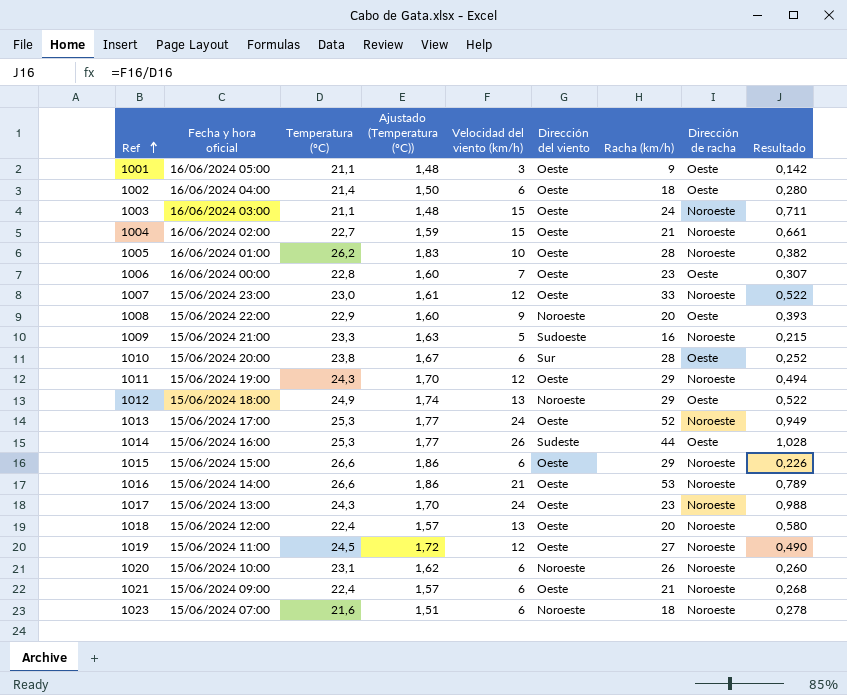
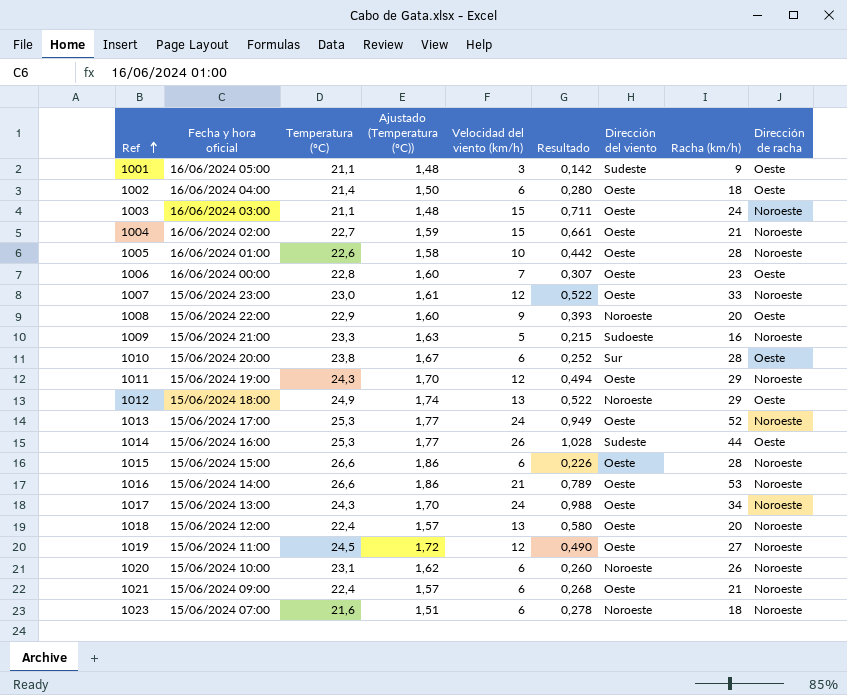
column Resultado | position: 9 -> 6
1001 | Dirección del viento: Oeste -> Sudeste
1005 | Temperatura (ºC): 26,2 -> 22,6
1005 | Ajustado (Temperatura (ºC)): 1,83 -> 1,58
1005 | Resultado: 0,382 -> 0,442
1015 | Racha (km/h): 29 -> 28
1017 | Racha (km/h): 23 -> 34

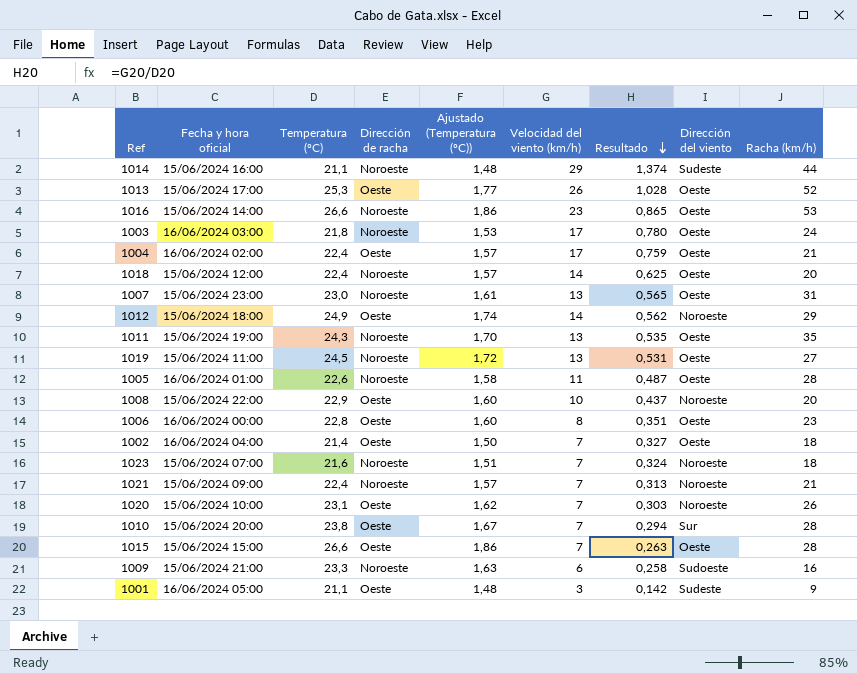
row order: Ref ascending -> Resultado descending
column Dirección de racha | position: 9 -> 4
row 1017: 15/06/2024 13:00 | 24,3 | 1,70 | 24 | 0,988 | Oeste | 34 | Noroeste -> none
1014 | Temperatura (ºC): 25,3 -> 21,1
1014 | Dirección de racha: Oeste -> Noroeste
1014 | Ajustado (Temperatura (ºC)): 1,77 -> 1,48
1014 | Velocidad del viento (km/h): 26 -> 29
1014 | Resultado: 1,028 -> 1,374
1013 | Dirección de racha: Noroeste -> Oeste
1013 | Velocidad del viento (km/h): 24 -> 26
1013 | Resultado: 0,949 -> 1,028
1016 | Velocidad del viento (km/h): 21 -> 23
1016 | Resultado: 0,789 -> 0,865
1003 | Temperatura (ºC): 21,1 -> 21,8
1003 | Ajustado (Temperatura (ºC)): 1,48 -> 1,53
1003 | Velocidad del viento (km/h): 15 -> 17
1003 | Resultado: 0,711 -> 0,780
1004 | Temperatura (ºC): 22,7 -> 22,4
1004 | Dirección de racha: Noroeste -> Oeste
1004 | Ajustado (Temperatura (ºC)): 1,59 -> 1,57
1004 | Velocidad del viento (km/h): 15 -> 17
1004 | Resultado: 0,661 -> 0,759
1018 | Velocidad del viento (km/h): 13 -> 14
1018 | Resultado: 0,580 -> 0,625
1007 | Velocidad del viento (km/h): 12 -> 13
1007 | Resultado: 0,522 -> 0,565
1007 | Racha (km/h): 33 -> 31
1012 | Velocidad del viento (km/h): 13 -> 14
1012 | Resultado: 0,522 -> 0,562
1011 | Velocidad del viento (km/h): 12 -> 13
1011 | Resultado: 0,494 -> 0,535
1011 | Racha (km/h): 29 -> 35
1019 | Velocidad del viento (km/h): 12 -> 13
1019 | Resultado: 0,490 -> 0,531
1005 | Velocidad del viento (km/h): 10 -> 11
1005 | Resultado: 0,442 -> 0,487
1008 | Velocidad del viento (km/h): 9 -> 10
1008 | Resultado: 0,393 -> 0,437
1006 | Velocidad del viento (km/h): 7 -> 8
1006 | Resultado: 0,307 -> 0,351
1002 | Velocidad del viento (km/h): 6 -> 7
1002 | Resultado: 0,280 -> 0,327
1023 | Velocidad del viento (km/h): 6 -> 7
1023 | Resultado: 0,278 -> 0,324
1021 | Velocidad del viento (km/h): 6 -> 7
1021 | Resultado: 0,268 -> 0,313
1021 | Dirección del viento: Oeste -> Noroeste
1020 | Dirección de racha: Noroeste -> Oeste
1020 | Velocidad del viento (km/h): 6 -> 7
1020 | Resultado: 0,260 -> 0,303
1010 | Velocidad del viento (km/h): 6 -> 7
1010 | Resultado: 0,252 -> 0,294
1015 | Dirección de racha: Noroeste -> Oeste
1015 | Velocidad del viento (km/h): 6 -> 7
1015 | Resultado: 0,226 -> 0,263
1009 | Velocidad del viento (km/h): 5 -> 6
1009 | Resultado: 0,215 -> 0,258

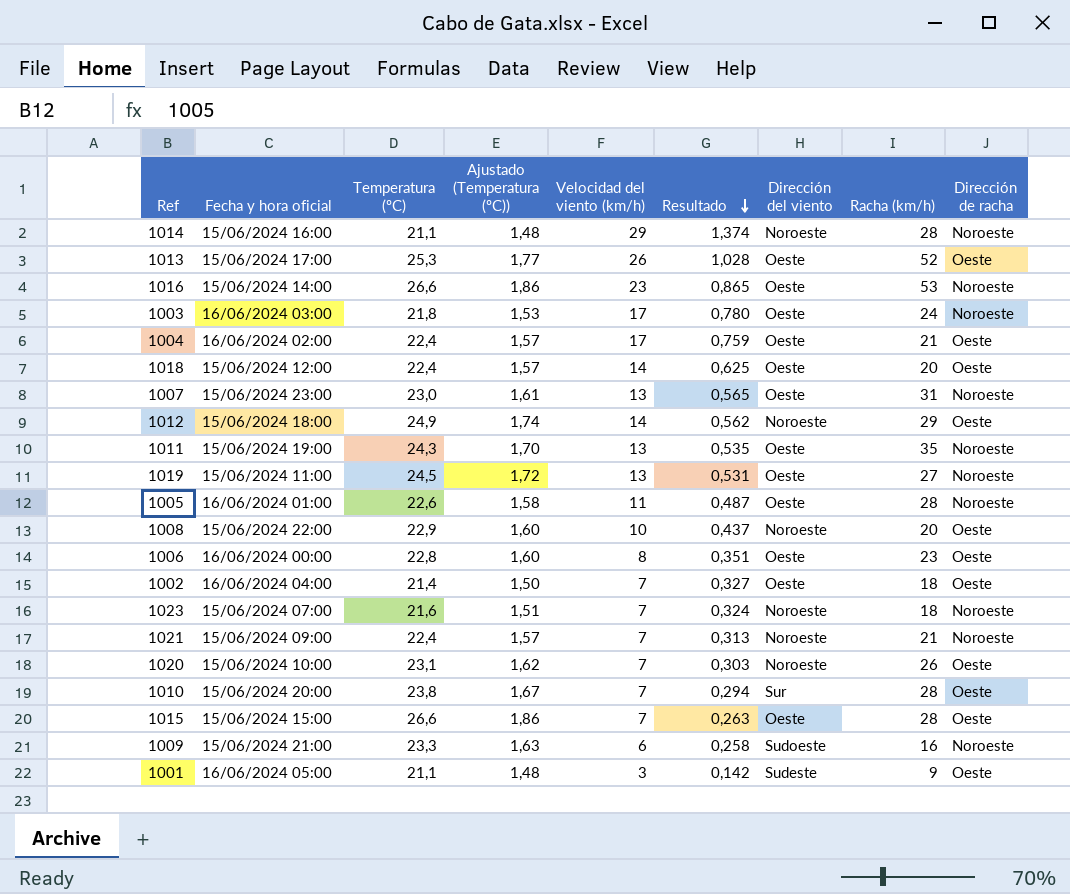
column Dirección de racha | position: 4 -> 9
1014 | Dirección del viento: Sudeste -> Noroeste
1014 | Racha (km/h): 44 -> 28
1018 | Dirección de racha: Noroeste -> Oeste

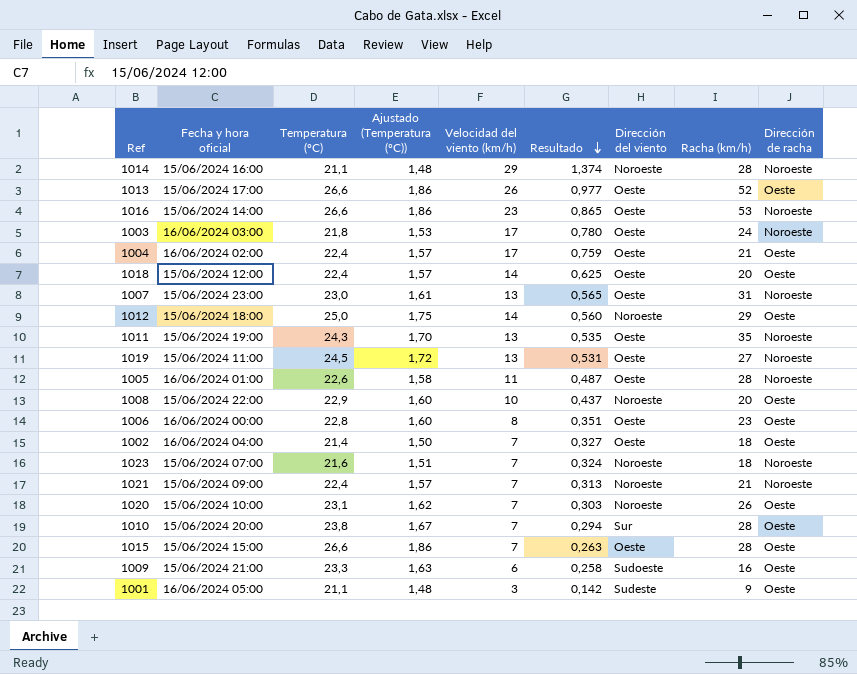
1013 | Temperatura (ºC): 25,3 -> 26,6
1013 | Ajustado (Temperatura (ºC)): 1,77 -> 1,86
1013 | Resultado: 1,028 -> 0,977
1012 | Temperatura (ºC): 24,9 -> 25,0
1012 | Ajustado (Temperatura (ºC)): 1,74 -> 1,75
1012 | Resultado: 0,562 -> 0,560
1009 | Dirección de racha: Noroeste -> Oeste

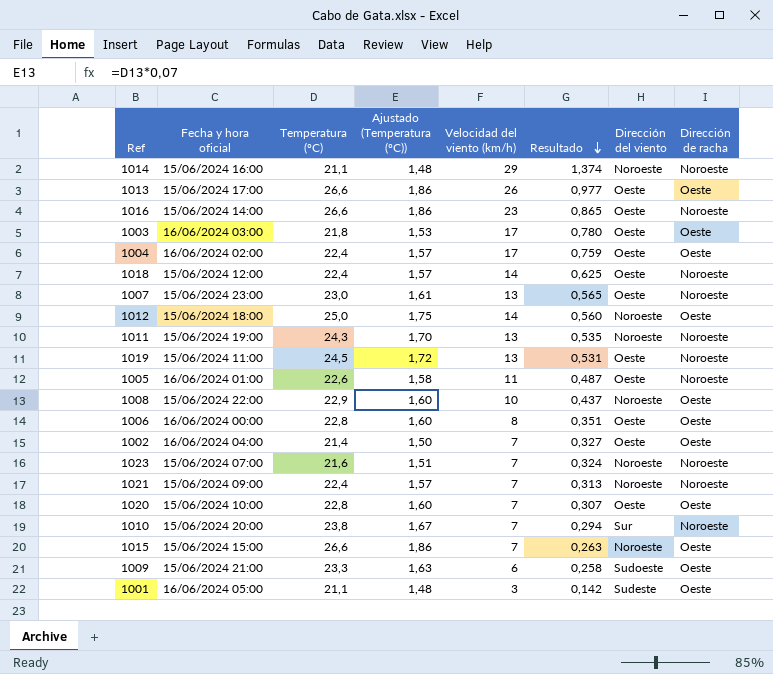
column Racha (km/h) | position: 8 -> none
1003 | Dirección de racha: Noroeste -> Oeste
1018 | Dirección de racha: Oeste -> Noroeste
1011 | Dirección del viento: Oeste -> Noroeste
1020 | Temperatura (ºC): 23,1 -> 22,8
1020 | Ajustado (Temperatura (ºC)): 1,62 -> 1,60
1020 | Resultado: 0,303 -> 0,307
1020 | Dirección del viento: Noroeste -> Oeste
1010 | Dirección de racha: Oeste -> Noroeste
1015 | Dirección del viento: Oeste -> Noroeste

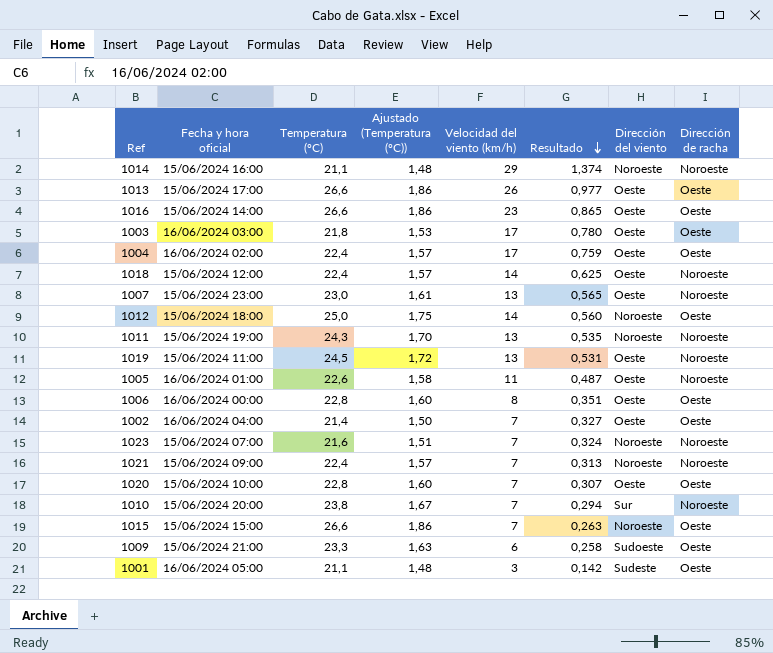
row 1008: 15/06/2024 22:00 | 22,9 | 1,60 | 10 | 0,437 | Noroeste | Oeste -> none
1016 | Dirección de racha: Noroeste -> Oeste

